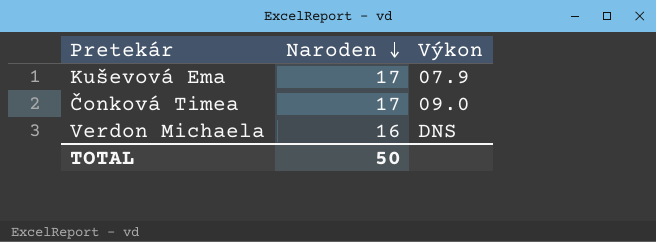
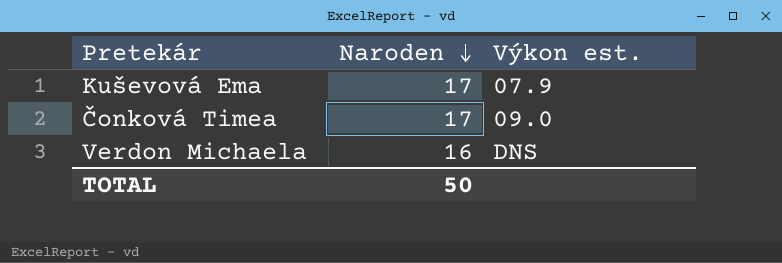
column name: Výkon -> Výkon est.

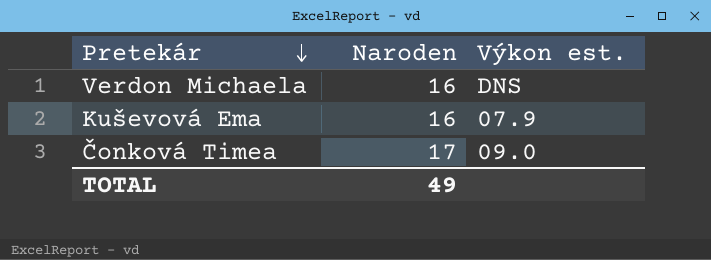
row order: Naroden descending -> Pretekár descending
Kuševová Ema | Naroden: 17 -> 16
TOTAL | Naroden: 50 -> 49

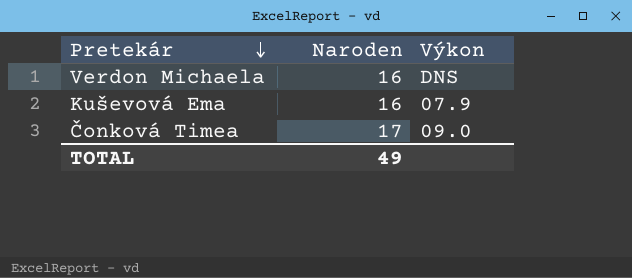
column name: Výkon est. -> Výkon

